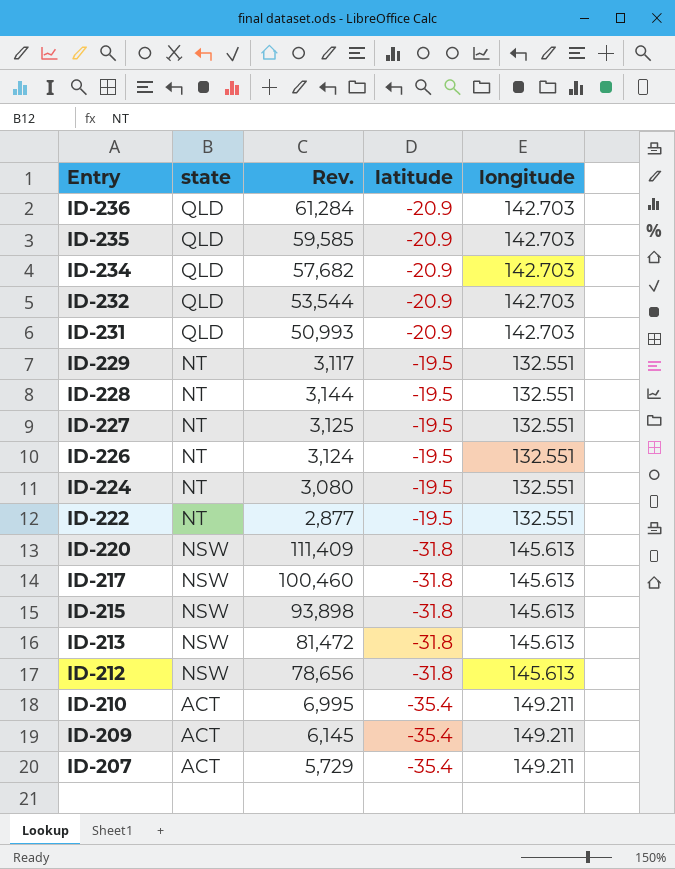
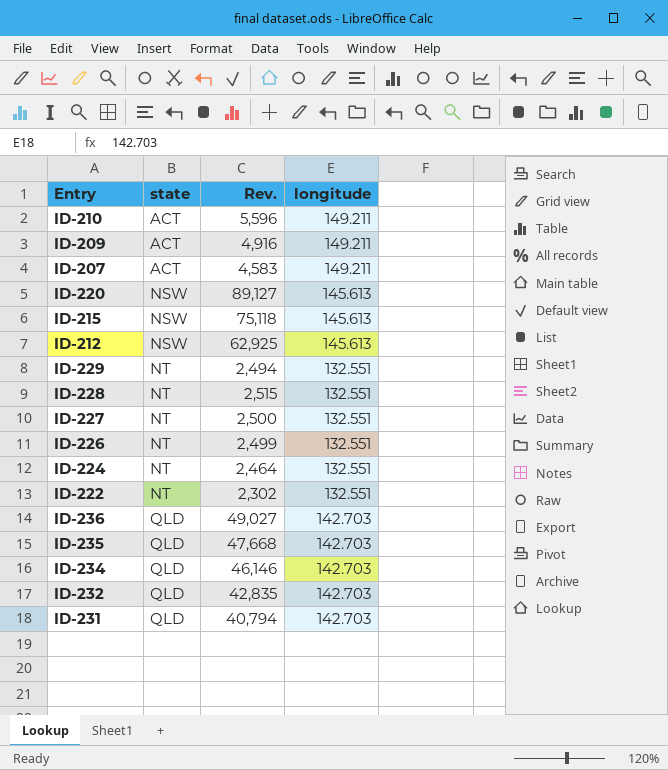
row order: Entry descending -> state ascending
column latitude | position: 4 -> none
row ID-217: NSW | 100,460 | -31.8 | 145.613 -> none
row ID-213: NSW | 81,472 | -31.8 | 145.613 -> none
ID-210 | Rev.: 6,995 -> 5,596
ID-209 | Rev.: 6,145 -> 4,916
ID-207 | Rev.: 5,729 -> 4,583
ID-220 | Rev.: 111,409 -> 89,127
ID-215 | Rev.: 93,898 -> 75,118
ID-212 | Rev.: 78,656 -> 62,925
ID-229 | Rev.: 3,117 -> 2,494
ID-228 | Rev.: 3,144 -> 2,515
ID-227 | Rev.: 3,125 -> 2,500
ID-226 | Rev.: 3,124 -> 2,499
ID-224 | Rev.: 3,080 -> 2,464
ID-222 | Rev.: 2,877 -> 2,302
ID-236 | Rev.: 61,284 -> 49,027
ID-235 | Rev.: 59,585 -> 47,668
ID-234 | Rev.: 57,682 -> 46,146
ID-232 | Rev.: 53,544 -> 42,835
ID-231 | Rev.: 50,993 -> 40,794

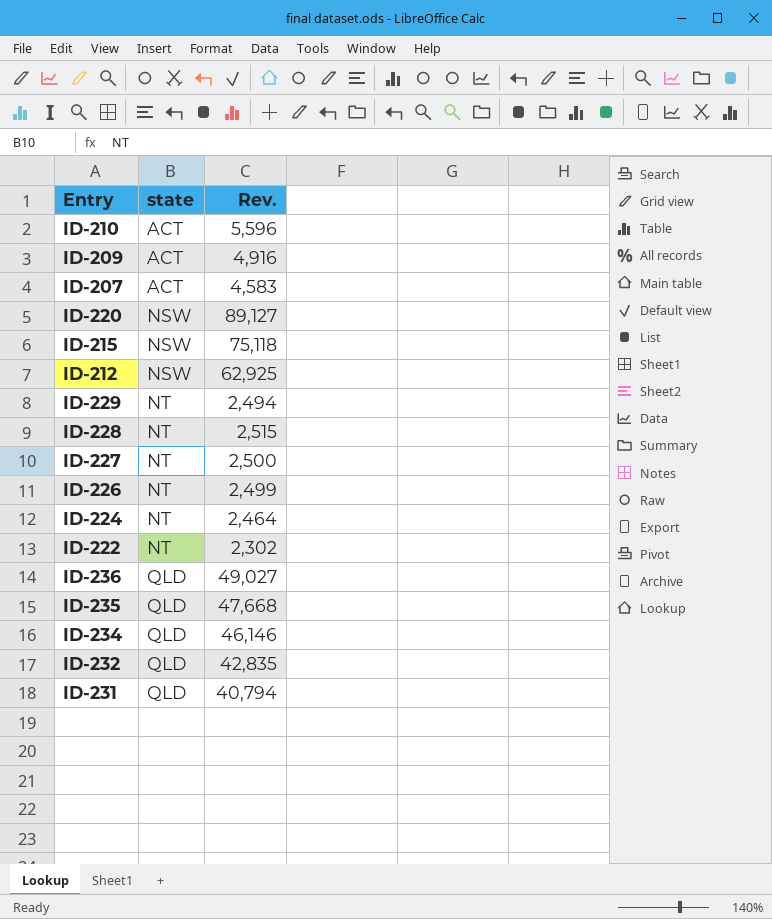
column longitude | position: 4 -> none

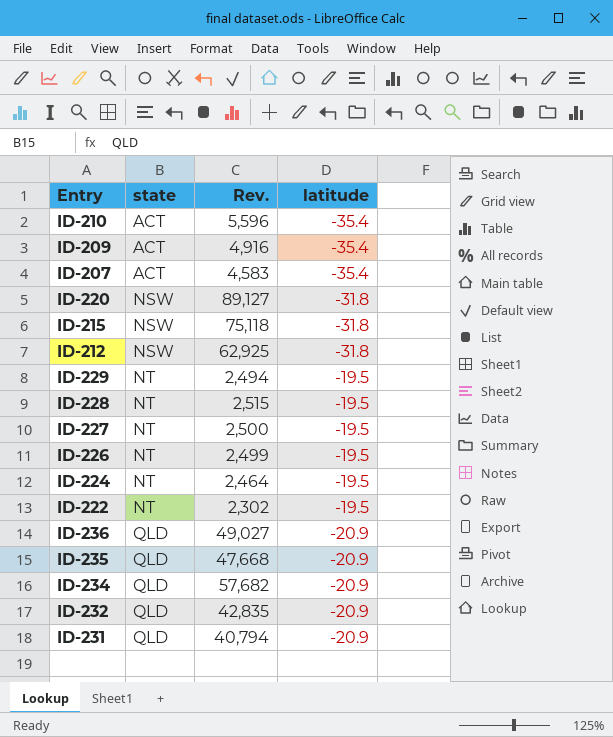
column latitude | position: none -> 4
ID-234 | Rev.: 46,146 -> 57,682

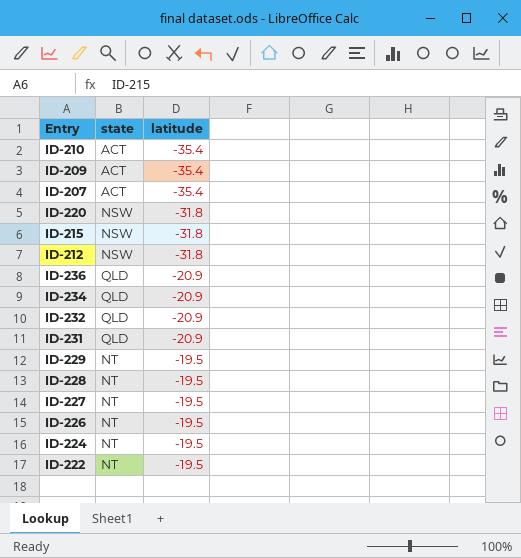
row order: state ascending -> latitude ascending
column Rev. | position: 3 -> none
row ID-235: QLD | 47,668 | -20.9 -> none

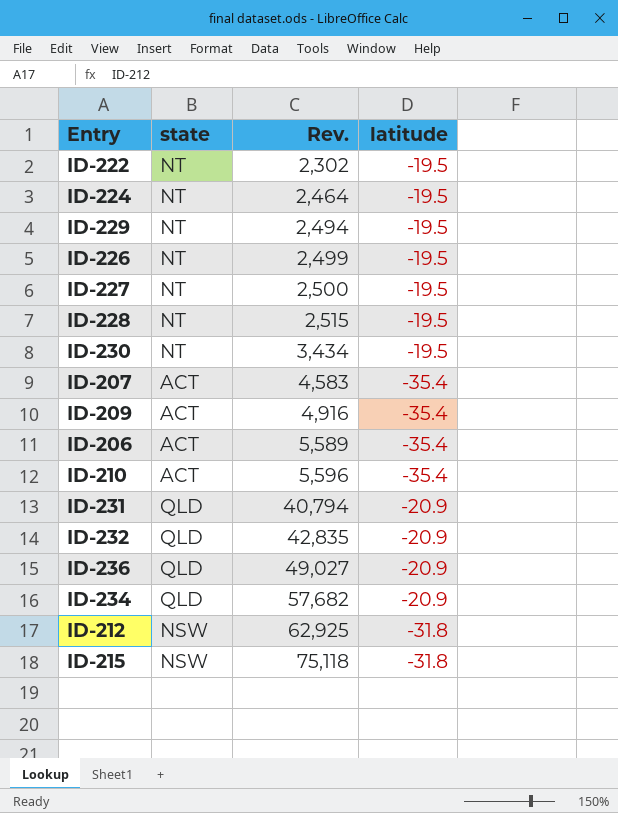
row order: latitude ascending -> Rev. ascending
column Rev. | position: none -> 3
row ID-220: NSW | -31.8 -> none
row ID-230: none -> NT | 3,434 | -19.5
row ID-206: none -> ACT | 5,589 | -35.4

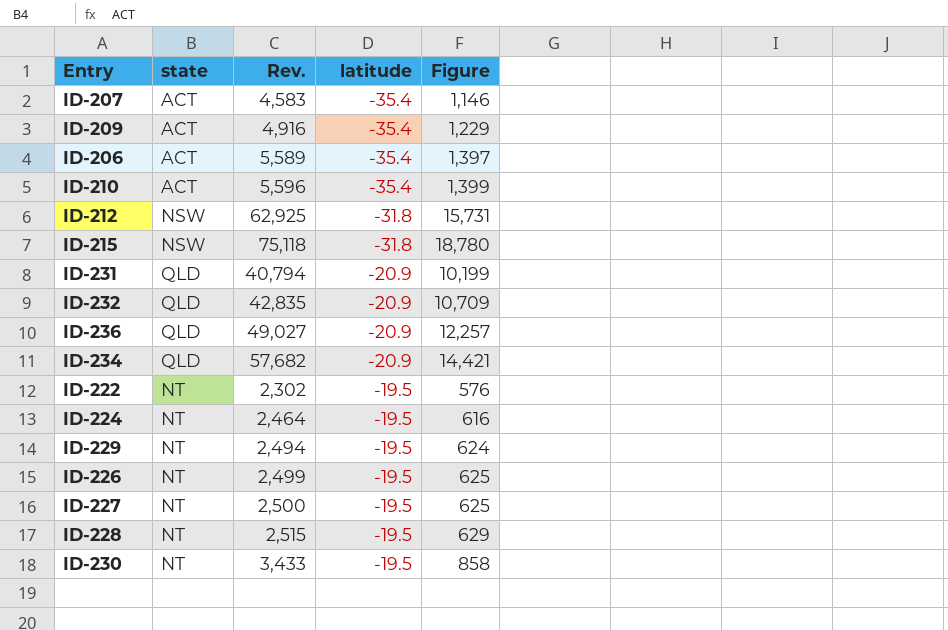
row order: Rev. ascending -> latitude ascending
column Figure | formula: none -> [Rev.] * 0.25
ID-230 | Rev.: 3,434 -> 3,433

